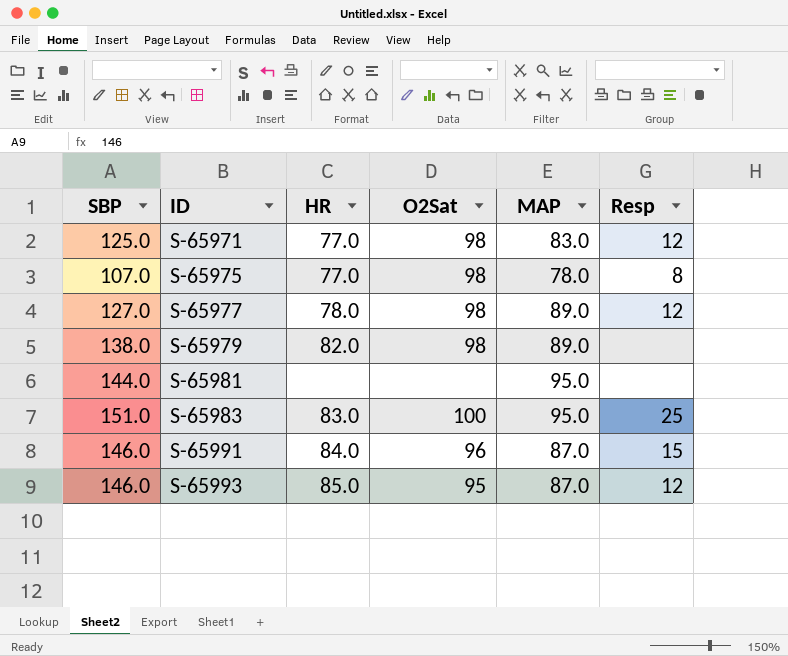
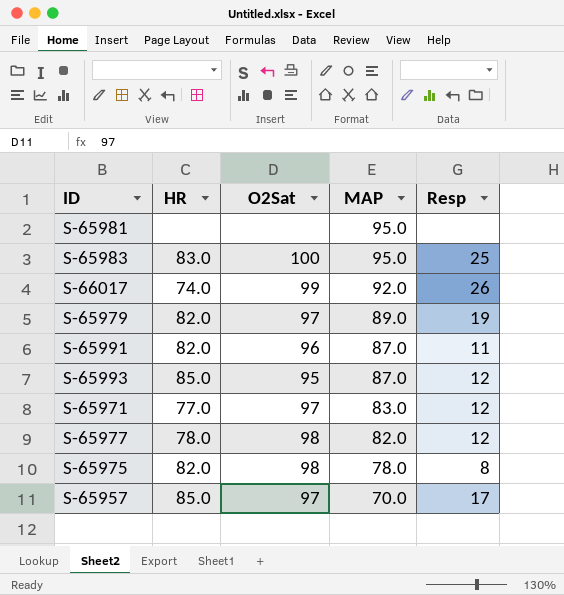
row order: ID ascending -> MAP descending
column SBP | position: 1 -> none
row S-66017: none -> 74.0 | 99 | 92.0 | 26
S-65979 | O2Sat: 98 -> 97
S-65979 | Resp: none -> 19
S-65991 | HR: 84.0 -> 82.0
S-65991 | Resp: 15 -> 11
S-65971 | O2Sat: 98 -> 97
S-65977 | MAP: 89.0 -> 82.0
S-65975 | HR: 77.0 -> 82.0
row S-65957: none -> 85.0 | 97 | 70.0 | 17

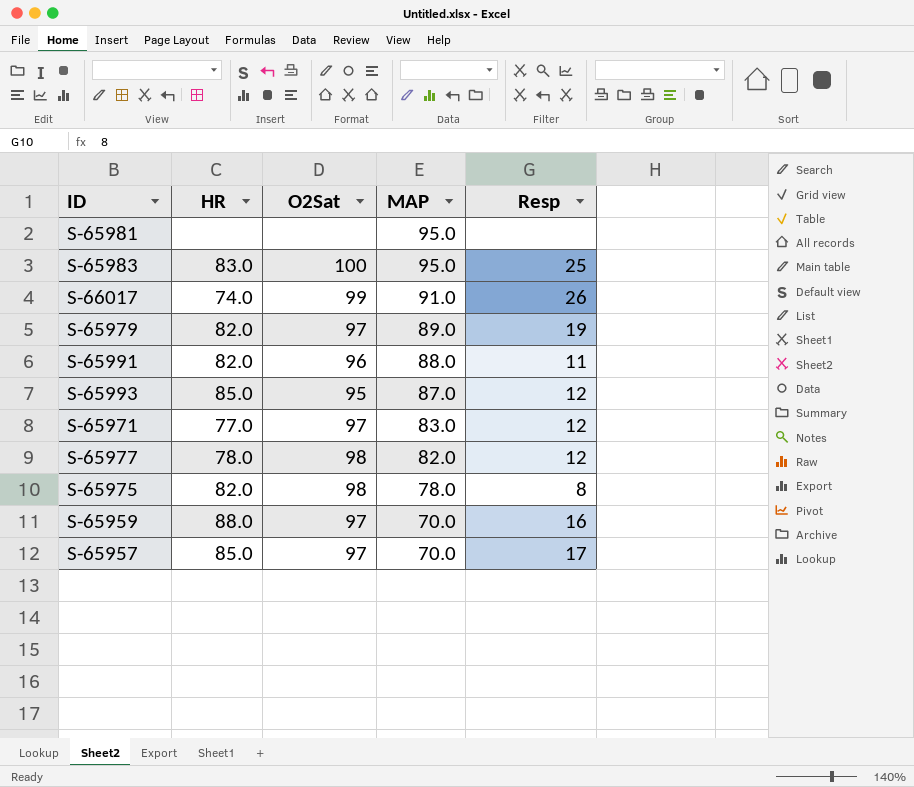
S-66017 | MAP: 92.0 -> 91.0
S-65991 | MAP: 87.0 -> 88.0
row S-65959: none -> 88.0 | 97 | 70.0 | 16

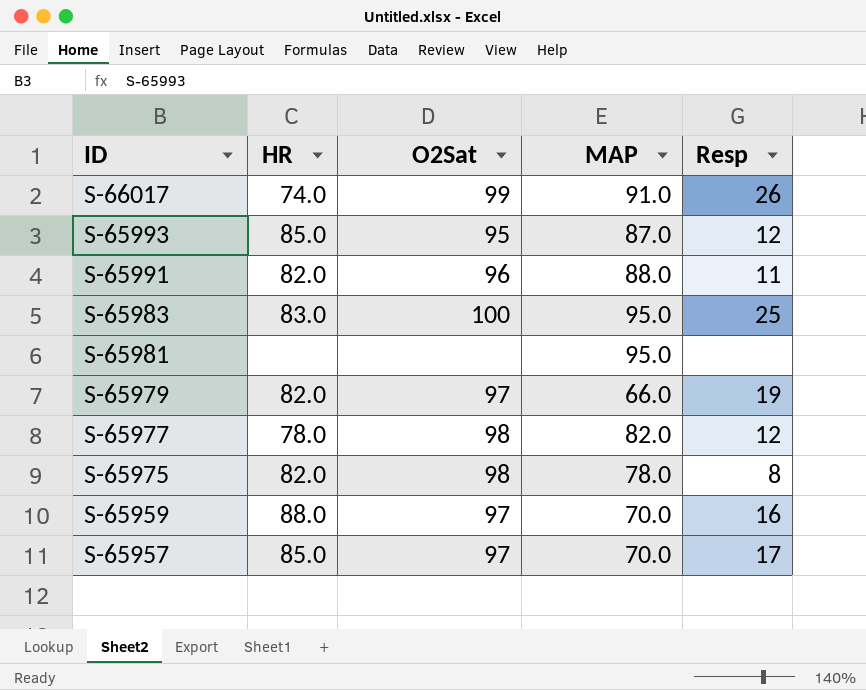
row order: MAP descending -> ID descending
row S-65971: 77.0 | 97 | 83.0 | 12 -> none
S-65979 | MAP: 89.0 -> 66.0

